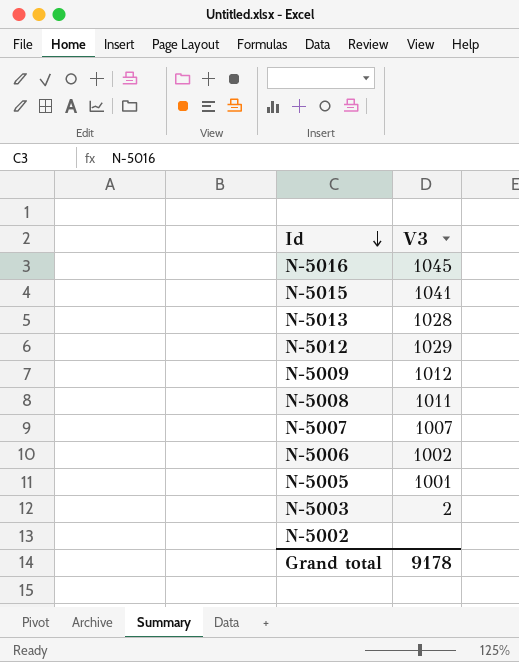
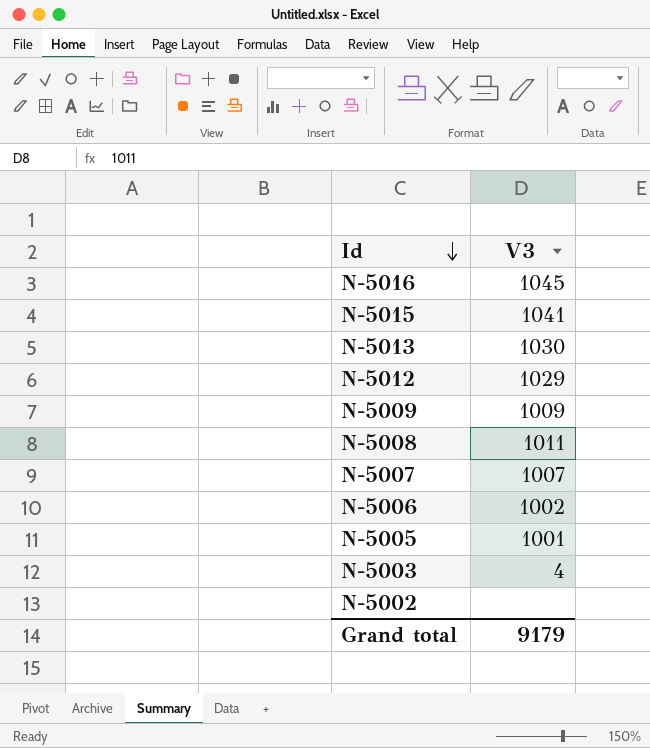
N-5013 | V3: 1028 -> 1030
N-5009 | V3: 1012 -> 1009
N-5003 | V3: 2 -> 4
Grand total | V3: 9178 -> 9179

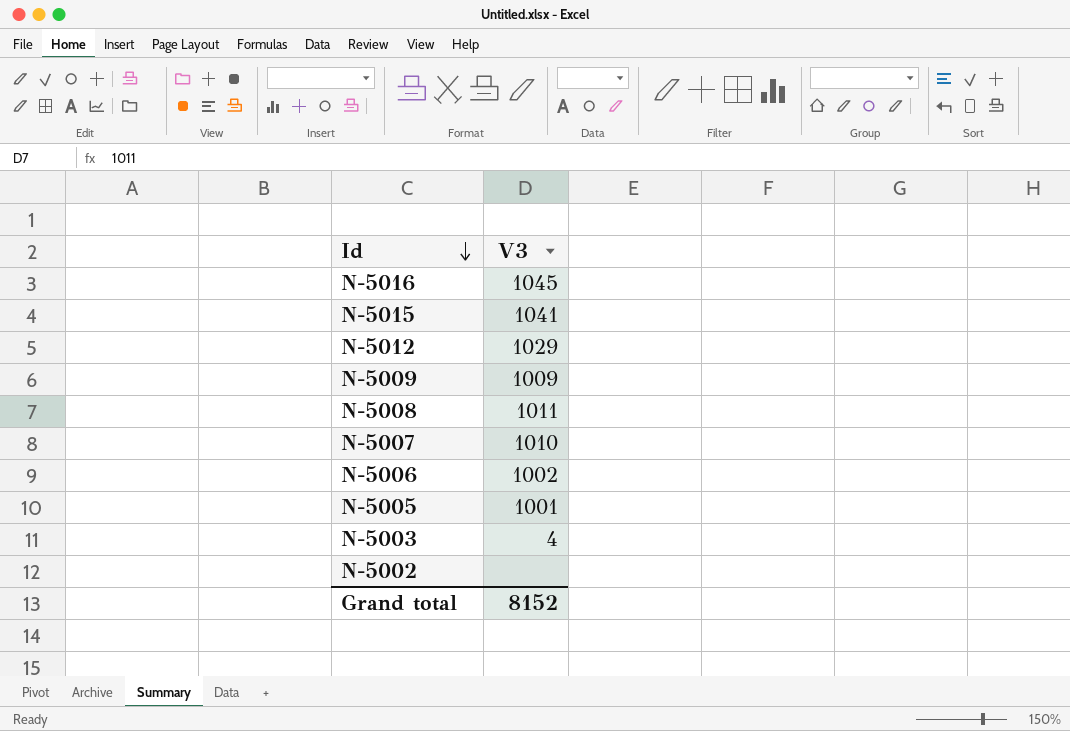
row N-5013: 1030 -> none
N-5007 | V3: 1007 -> 1010
Grand total | V3: 9179 -> 8152

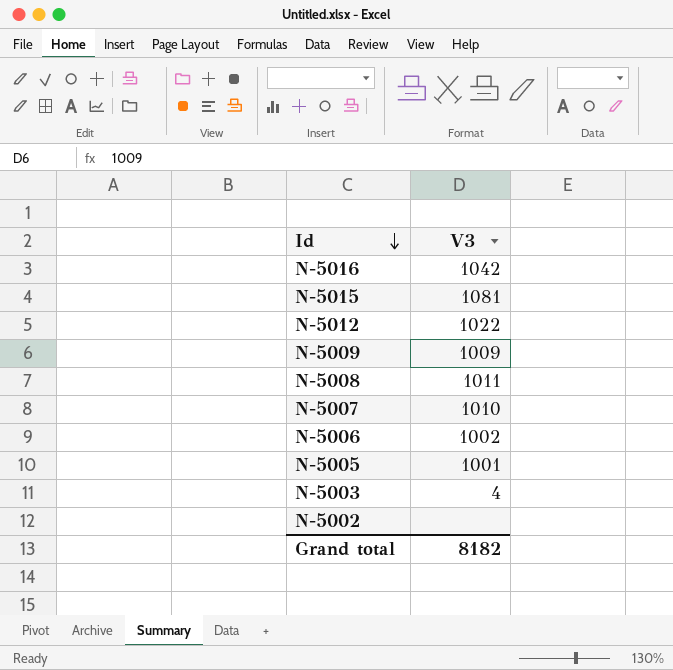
N-5016 | V3: 1045 -> 1042
N-5015 | V3: 1041 -> 1081
N-5012 | V3: 1029 -> 1022
Grand total | V3: 8152 -> 8182

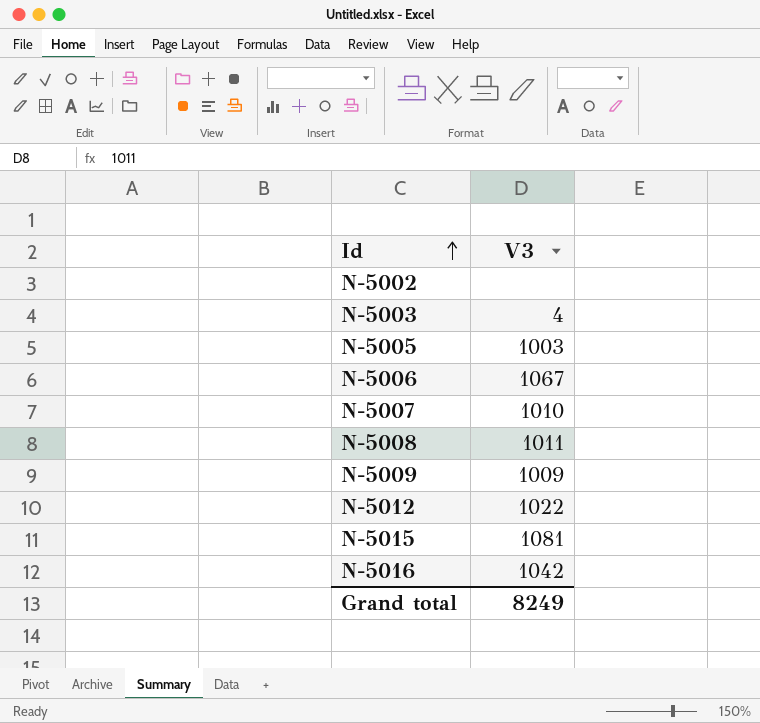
row order: Id descending -> Id ascending
N-5005 | V3: 1001 -> 1003
N-5006 | V3: 1002 -> 1067
Grand total | V3: 8182 -> 8249

